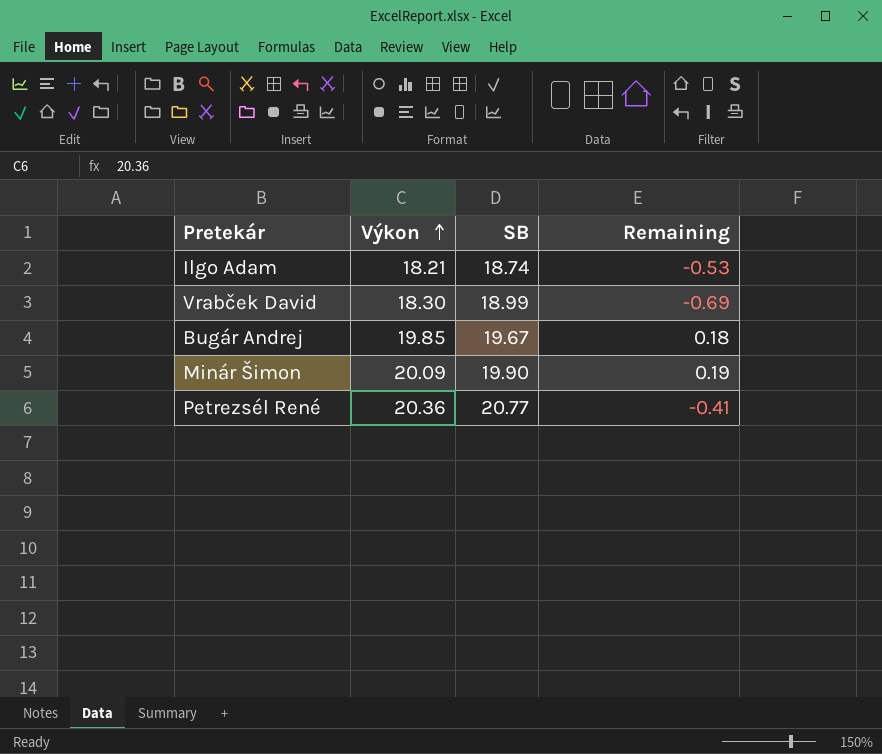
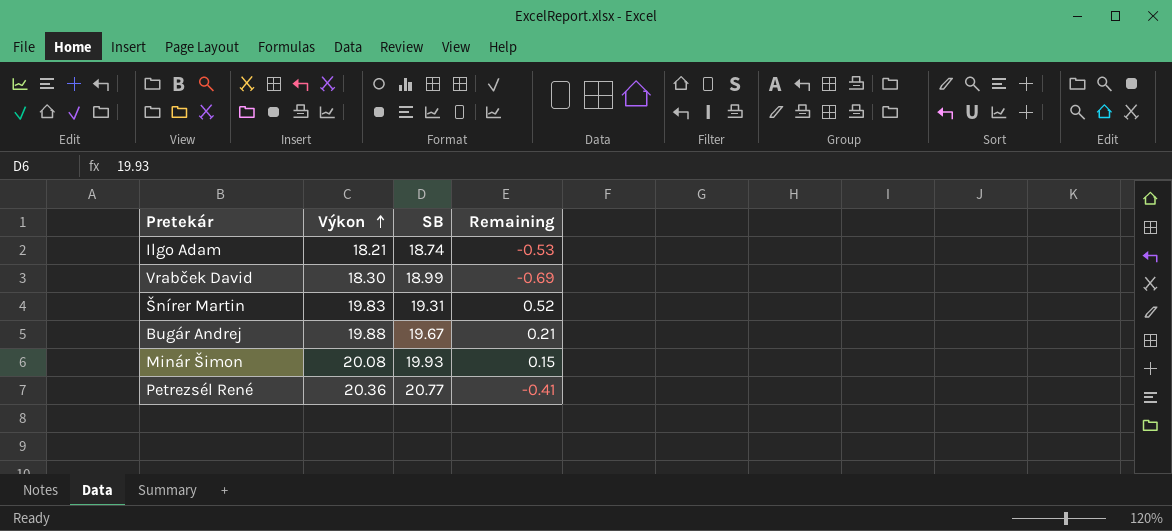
row Šnírer Martin: none -> 19.83 | 19.31 | 0.52
Bugár Andrej | Výkon: 19.85 -> 19.88
Bugár Andrej | Remaining: 0.18 -> 0.21
Minár Šimon | Výkon: 20.09 -> 20.08
Minár Šimon | SB: 19.90 -> 19.93
Minár Šimon | Remaining: 0.19 -> 0.15

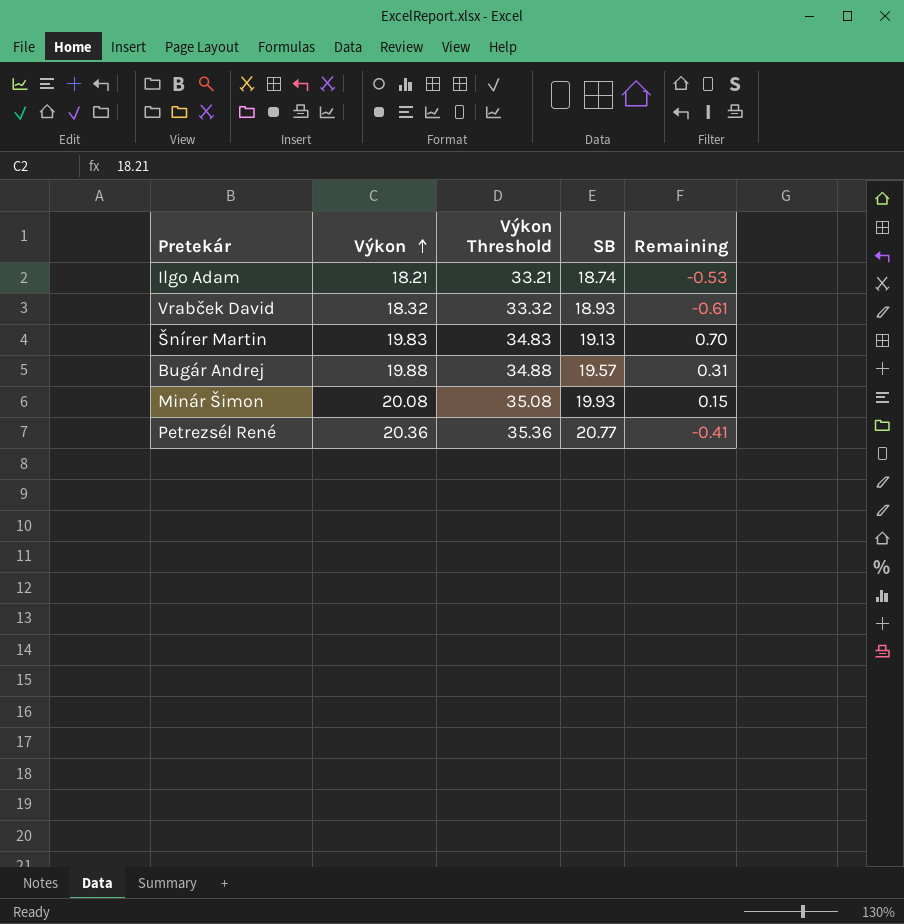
column Výkon Threshold | formula: none -> [Výkon] + 15
Vrabček David | Výkon: 18.30 -> 18.32
Vrabček David | SB: 18.99 -> 18.93
Vrabček David | Remaining: -0.69 -> -0.61
Šnírer Martin | SB: 19.31 -> 19.13
Šnírer Martin | Remaining: 0.52 -> 0.70
Bugár Andrej | SB: 19.67 -> 19.57
Bugár Andrej | Remaining: 0.21 -> 0.31

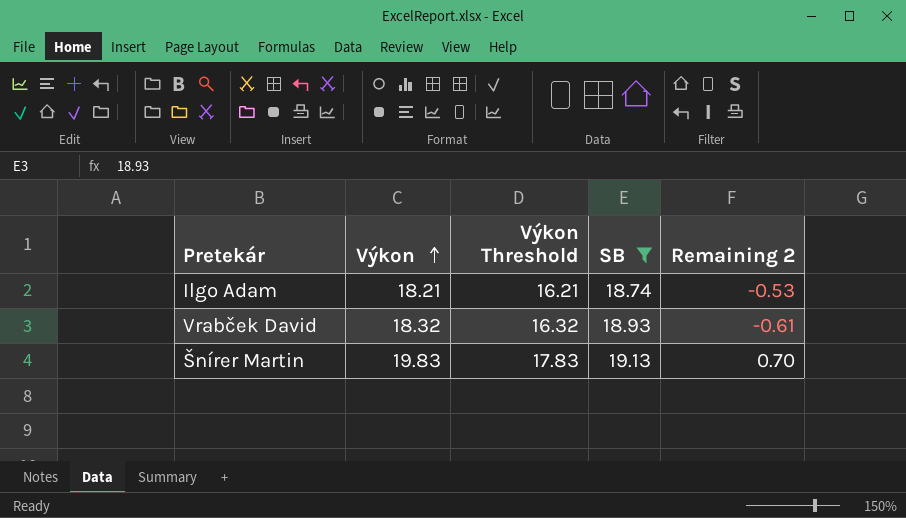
filter: none -> SB <= 19.13
column Výkon Threshold | formula: [Výkon] + 15 -> [Výkon] - 2
column name: Remaining -> Remaining 2

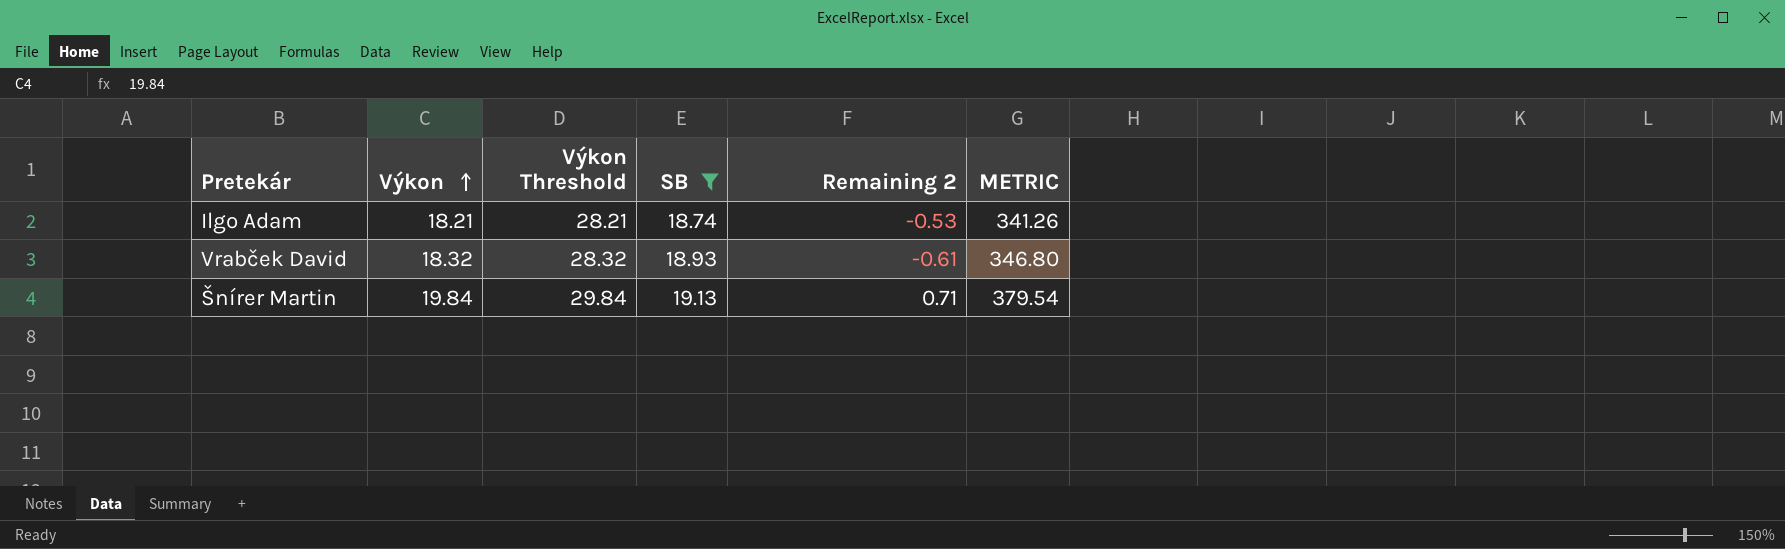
column Výkon Threshold | formula: [Výkon] - 2 -> [Výkon] + 10
column METRIC | formula: none -> [Výkon] * [SB]
Šnírer Martin | Výkon: 19.83 -> 19.84
Šnírer Martin | Remaining 2: 0.70 -> 0.71

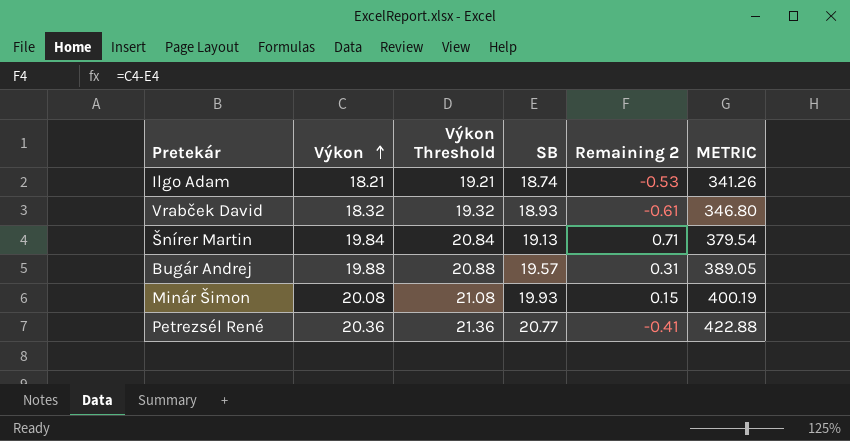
filter: SB <= 19.13 -> none
column Výkon Threshold | formula: [Výkon] + 10 -> [Výkon] + 1

